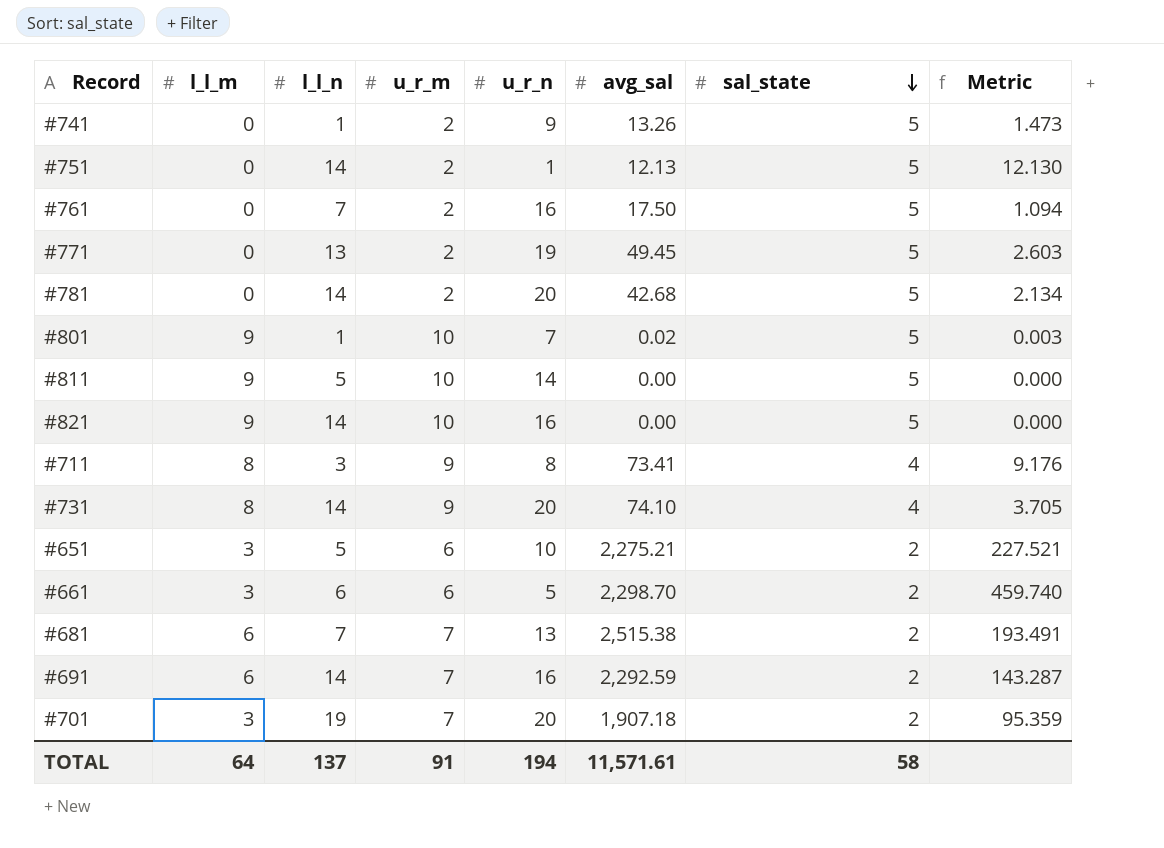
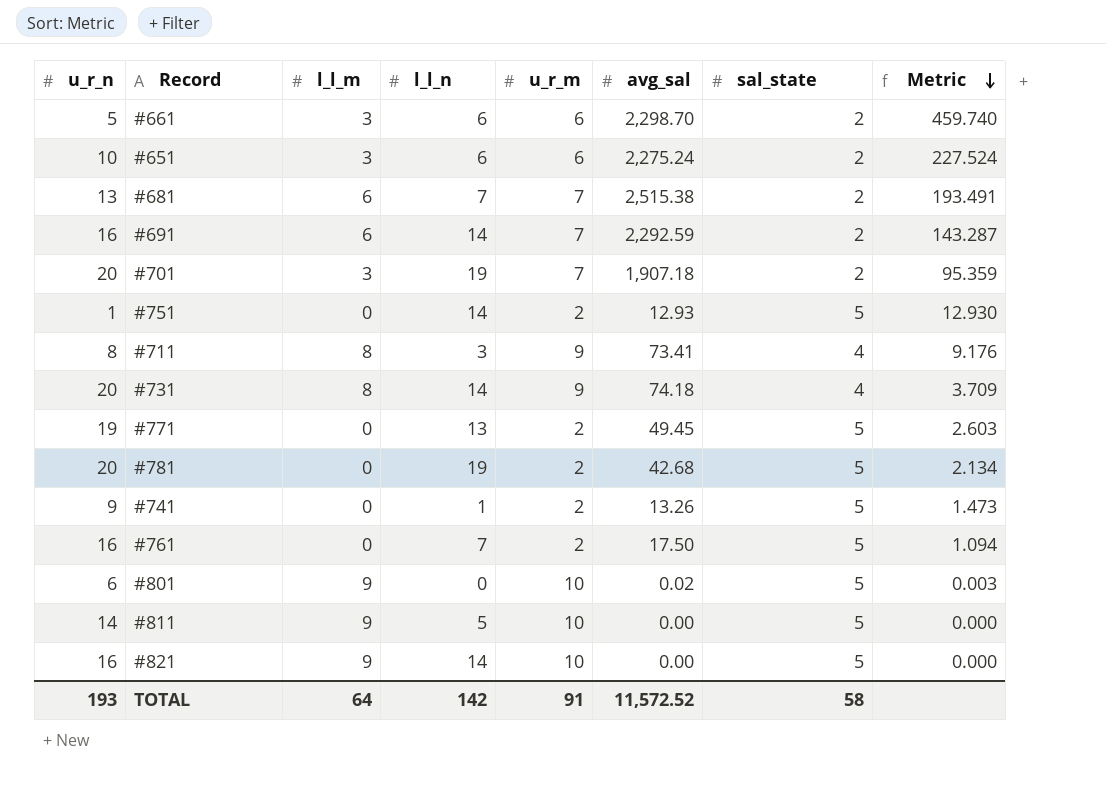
row order: sal_state descending -> Metric descending
column u_r_n | position: 5 -> 1
#651 | l_l_n: 5 -> 6
#651 | avg_sal: 2,275.21 -> 2,275.24
#651 | Metric: 227.521 -> 227.524
#751 | avg_sal: 12.13 -> 12.93
#751 | Metric: 12.130 -> 12.930
#731 | avg_sal: 74.10 -> 74.18
#731 | Metric: 3.705 -> 3.709
#781 | l_l_n: 14 -> 19
#801 | u_r_n: 7 -> 6
#801 | l_l_n: 1 -> 0
TOTAL | u_r_n: 194 -> 193
TOTAL | l_l_n: 137 -> 142
TOTAL | avg_sal: 11,571.61 -> 11,572.52

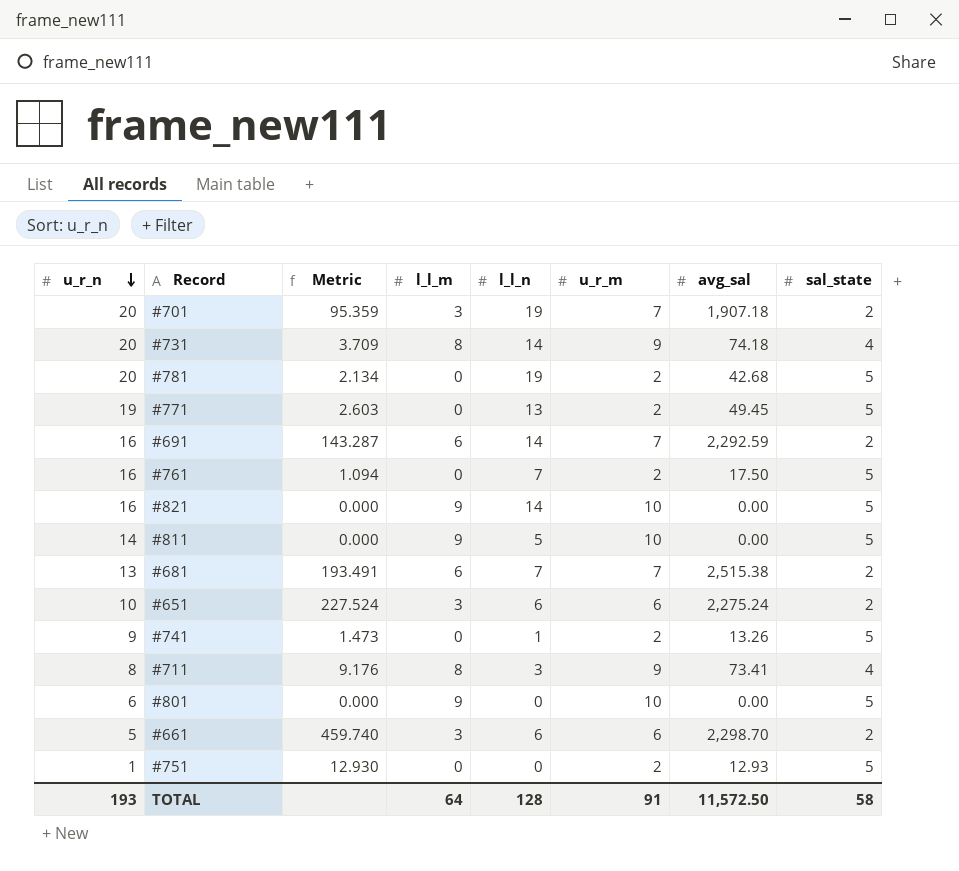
row order: Metric descending -> u_r_n descending
column Metric | position: 8 -> 3
#801 | Metric: 0.003 -> 0.000
#801 | avg_sal: 0.02 -> 0.00
#751 | l_l_n: 14 -> 0
TOTAL | l_l_n: 142 -> 128
TOTAL | avg_sal: 11,572.52 -> 11,572.50

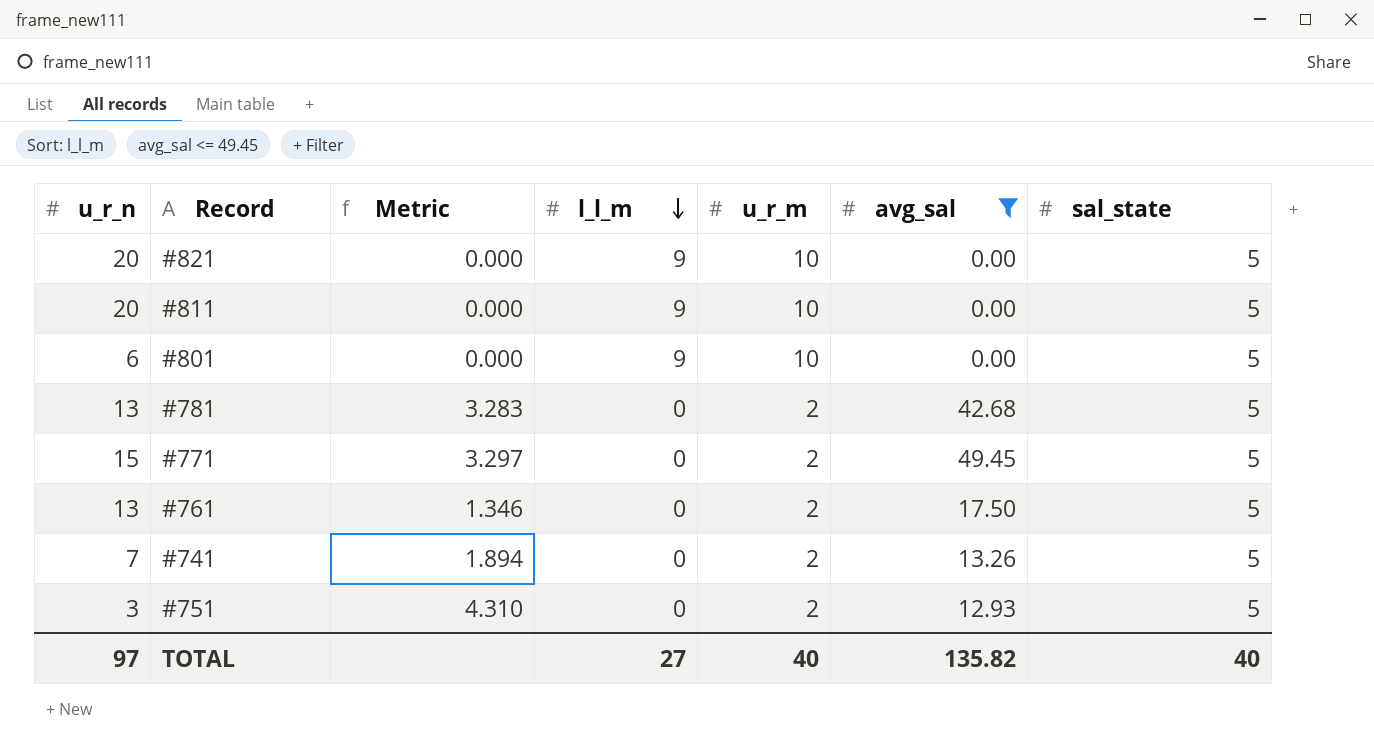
filter: none -> avg_sal <= 49.45
row order: u_r_n descending -> l_l_m descending
column l_l_n | position: 5 -> none
#821 | u_r_n: 16 -> 20
#811 | u_r_n: 14 -> 20
#781 | u_r_n: 20 -> 13
#781 | Metric: 2.134 -> 3.283
#771 | u_r_n: 19 -> 15
#771 | Metric: 2.603 -> 3.297
#761 | u_r_n: 16 -> 13
#761 | Metric: 1.094 -> 1.346
#741 | u_r_n: 9 -> 7
#741 | Metric: 1.473 -> 1.894
#751 | u_r_n: 1 -> 3
#751 | Metric: 12.930 -> 4.310
TOTAL | u_r_n: 193 -> 97
TOTAL | l_l_m: 64 -> 27
TOTAL | u_r_m: 91 -> 40
TOTAL | avg_sal: 11,572.50 -> 135.82
TOTAL | sal_state: 58 -> 40

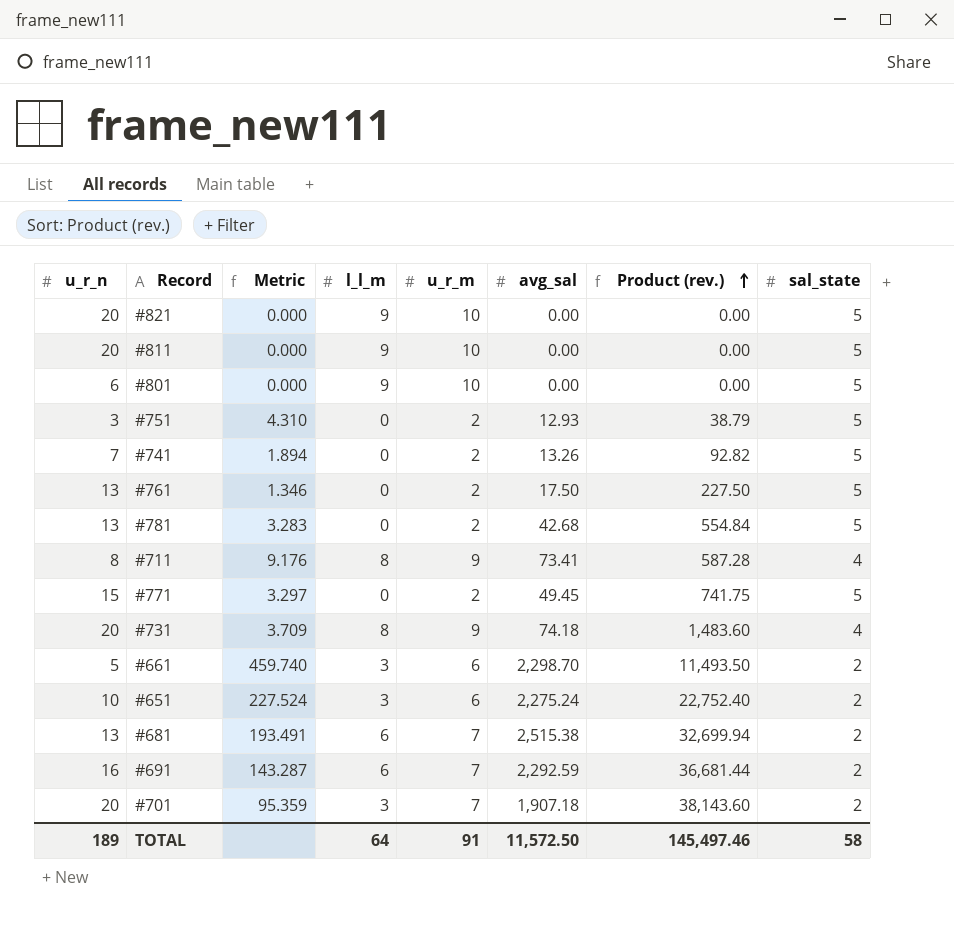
filter: avg_sal <= 49.45 -> none
row order: l_l_m descending -> Product (rev.) ascending
column Product (rev.) | formula: none -> [u_r_n] * [avg_sal]
TOTAL | u_r_n: 97 -> 189
TOTAL | l_l_m: 27 -> 64
TOTAL | u_r_m: 40 -> 91
TOTAL | avg_sal: 135.82 -> 11,572.50
TOTAL | sal_state: 40 -> 58

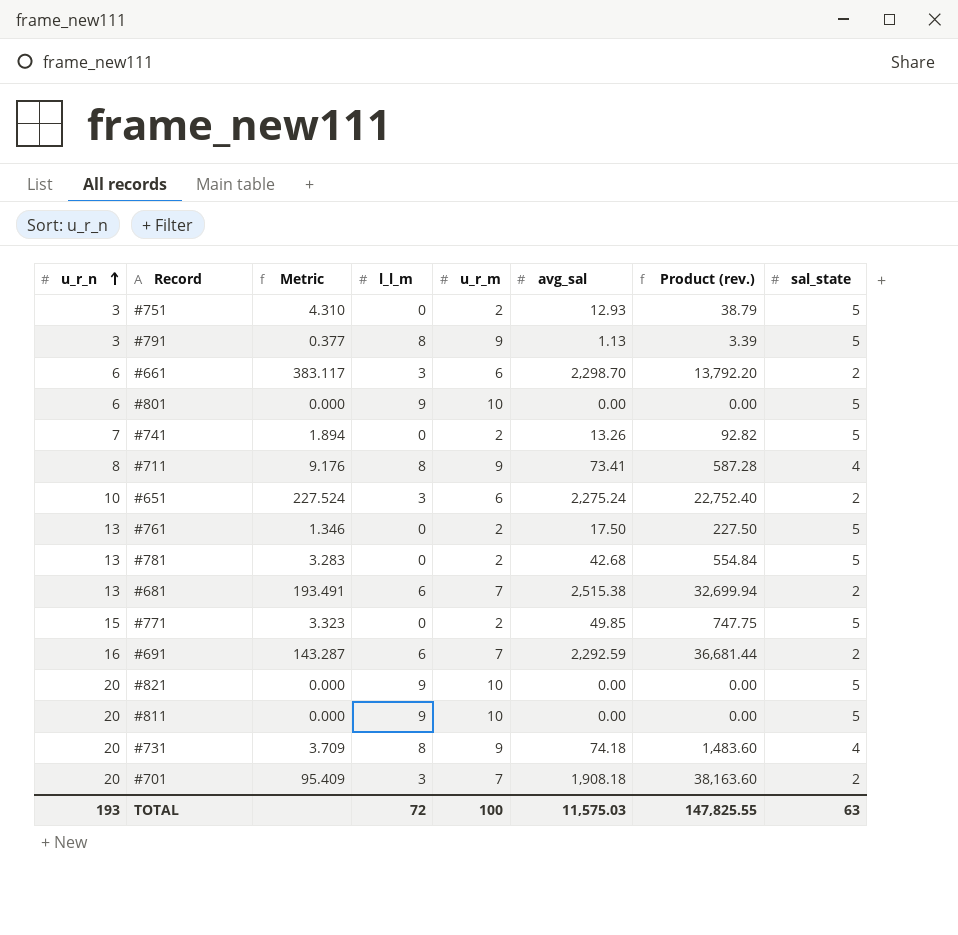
row order: Product (rev.) ascending -> u_r_n ascending
row #791: none -> 3 | 0.377 | 8 | 9 | 1.13 | 3.39 | 5
#661 | u_r_n: 5 -> 6
#661 | Metric: 459.740 -> 383.117
#661 | Product (rev.): 11,493.50 -> 13,792.20
#771 | Metric: 3.297 -> 3.323
#771 | avg_sal: 49.45 -> 49.85
#771 | Product (rev.): 741.75 -> 747.75
#701 | Metric: 95.359 -> 95.409
#701 | avg_sal: 1,907.18 -> 1,908.18
#701 | Product (rev.): 38,143.60 -> 38,163.60
TOTAL | u_r_n: 189 -> 193
TOTAL | l_l_m: 64 -> 72
TOTAL | u_r_m: 91 -> 100
TOTAL | avg_sal: 11,572.50 -> 11,575.03
TOTAL | Product (rev.): 145,497.46 -> 147,825.55
TOTAL | sal_state: 58 -> 63

